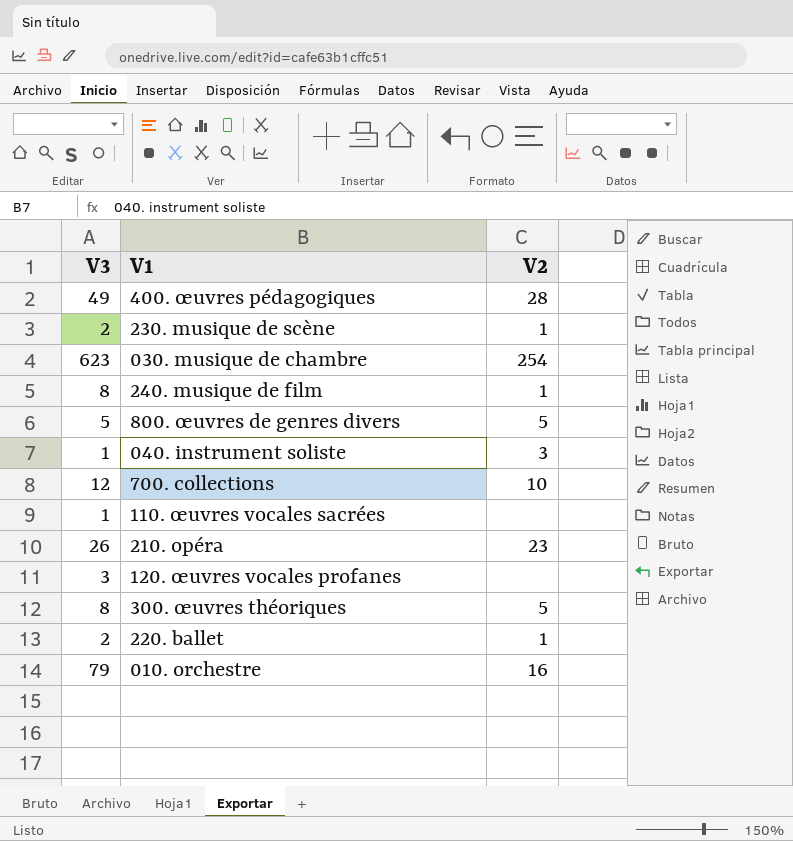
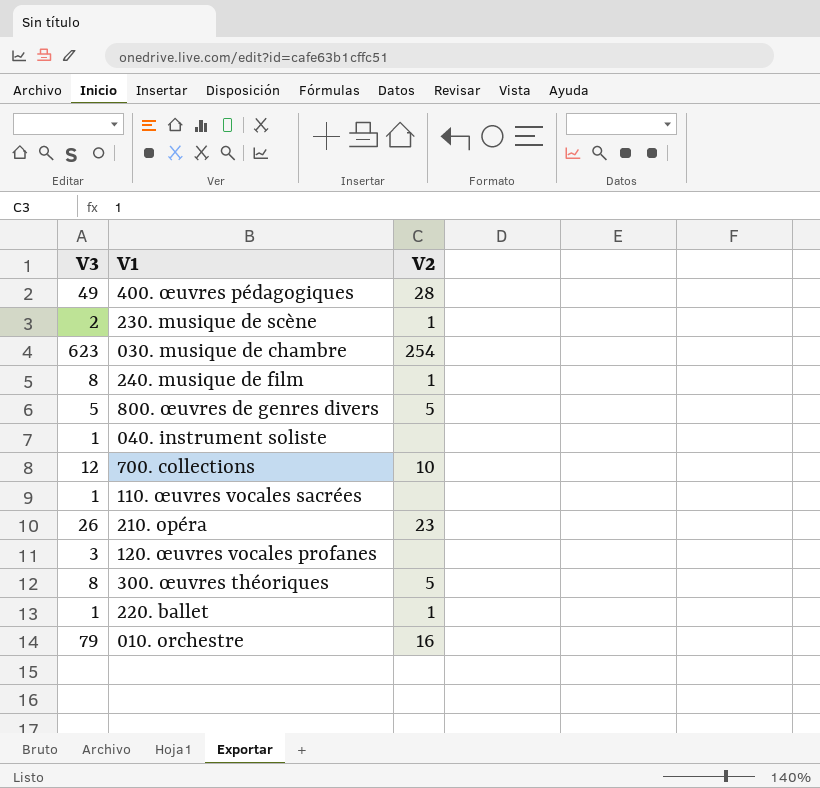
040. instrument soliste | V2: 3 -> none
220. ballet | V3: 2 -> 1

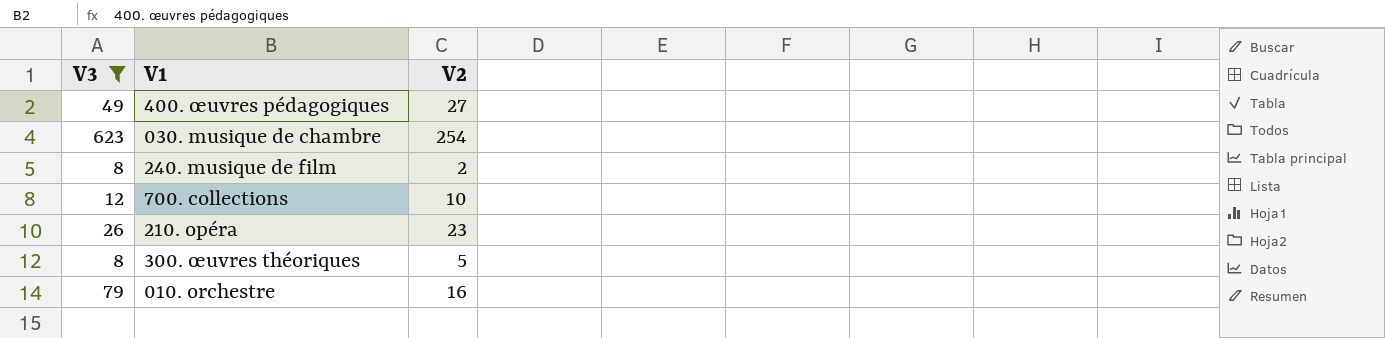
filter: none -> V3 >= 8
400. œuvres pédagogiques | V2: 28 -> 27
240. musique de film | V2: 1 -> 2

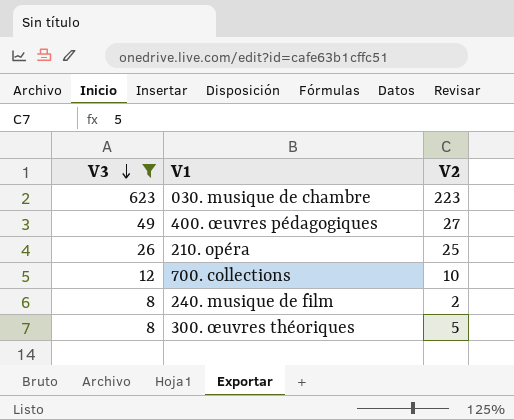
row order: none -> V3 descending
row 010. orchestre: 79 | 16 -> none
030. musique de chambre | V2: 254 -> 223
210. opéra | V2: 23 -> 25

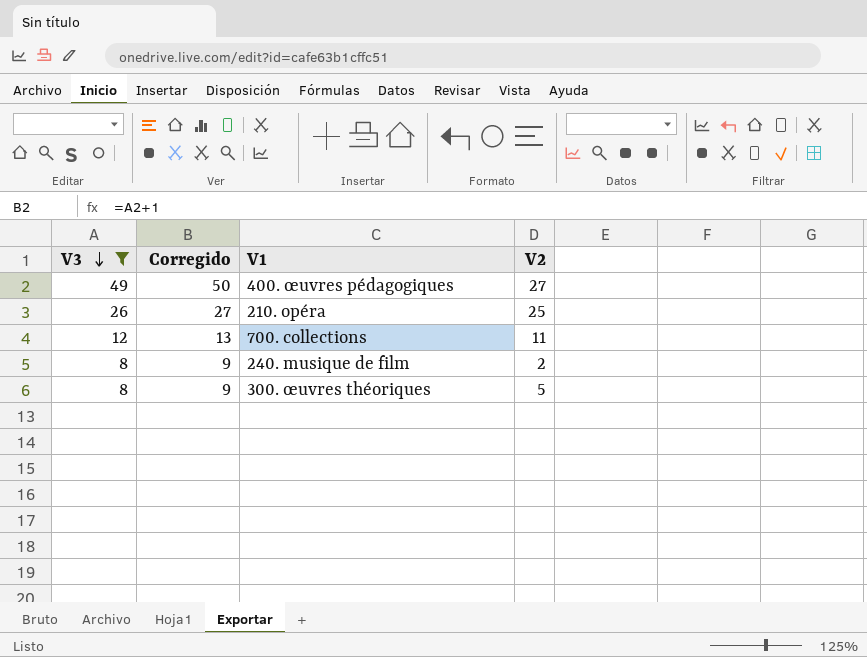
column Corregido | formula: none -> [V3] + 1
row 030. musique de chambre: 623 | 223 -> none
700. collections | V2: 10 -> 11

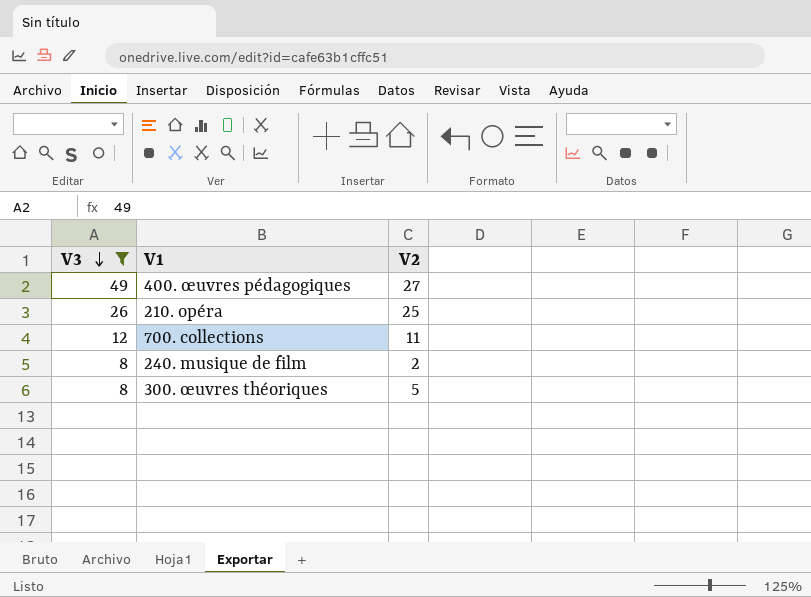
column Corregido | formula: [V3] + 1 -> none

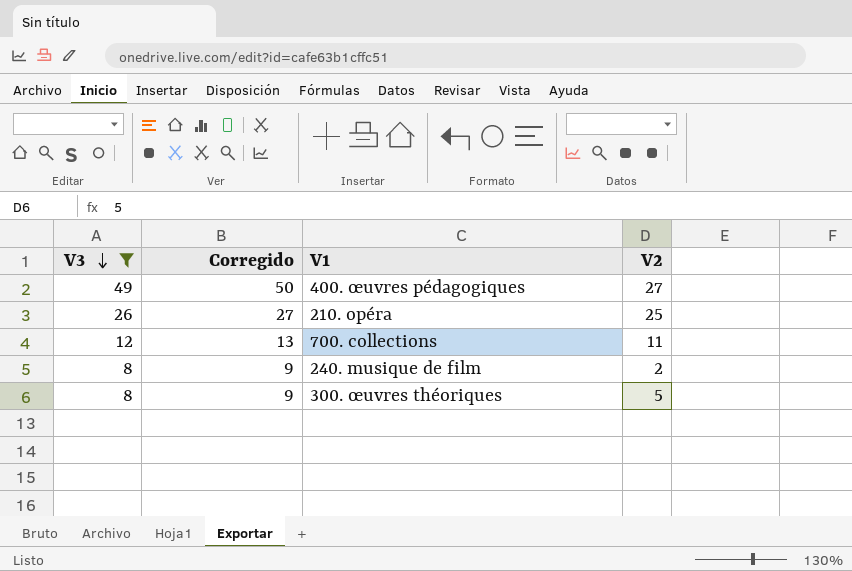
column Corregido | formula: none -> [V3] + 1

